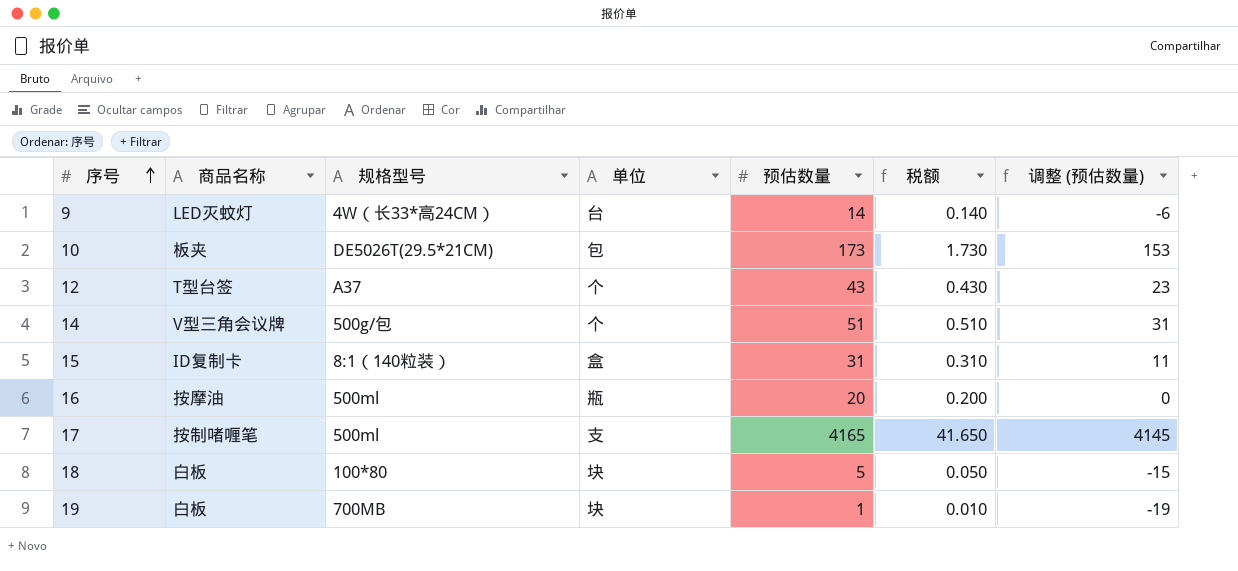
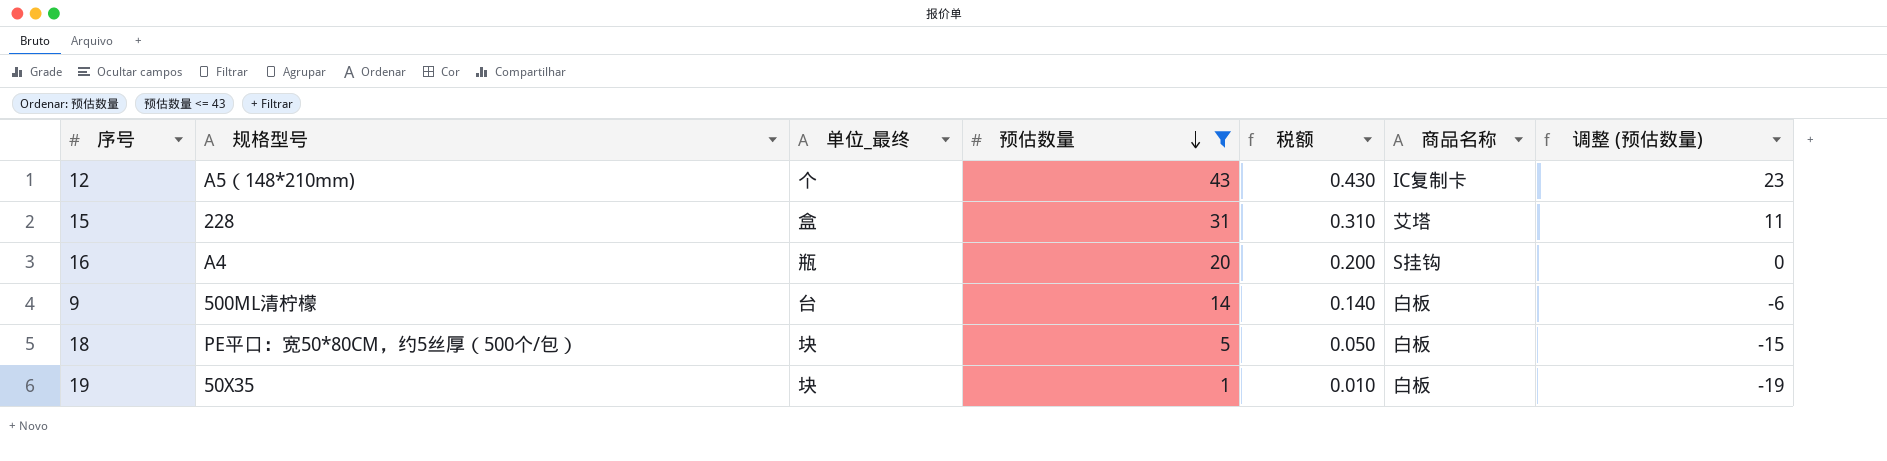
filter: none -> 预估数量 <= 43
row order: 序号 ascending -> 预估数量 descending
column name: 单位 -> 单位_最终
column 商品名称 | position: 2 -> 6
12 | 规格型号: A37 -> A5（148*210mm)
12 | 商品名称: T型台签 -> IC复制卡
15 | 规格型号: 8:1（140粒装） -> 228
15 | 商品名称: ID复制卡 -> 艾塔
16 | 规格型号: 500ml -> A4
16 | 商品名称: 按摩油 -> S挂钩
9 | 规格型号: 4W（长33*高24CM） -> 500ML清柠檬
9 | 商品名称: LED灭蚊灯 -> 白板
18 | 规格型号: 100*80 -> PE平口：宽50*80CM，约5丝厚（500个/包）
19 | 规格型号: 700MB -> 50X35

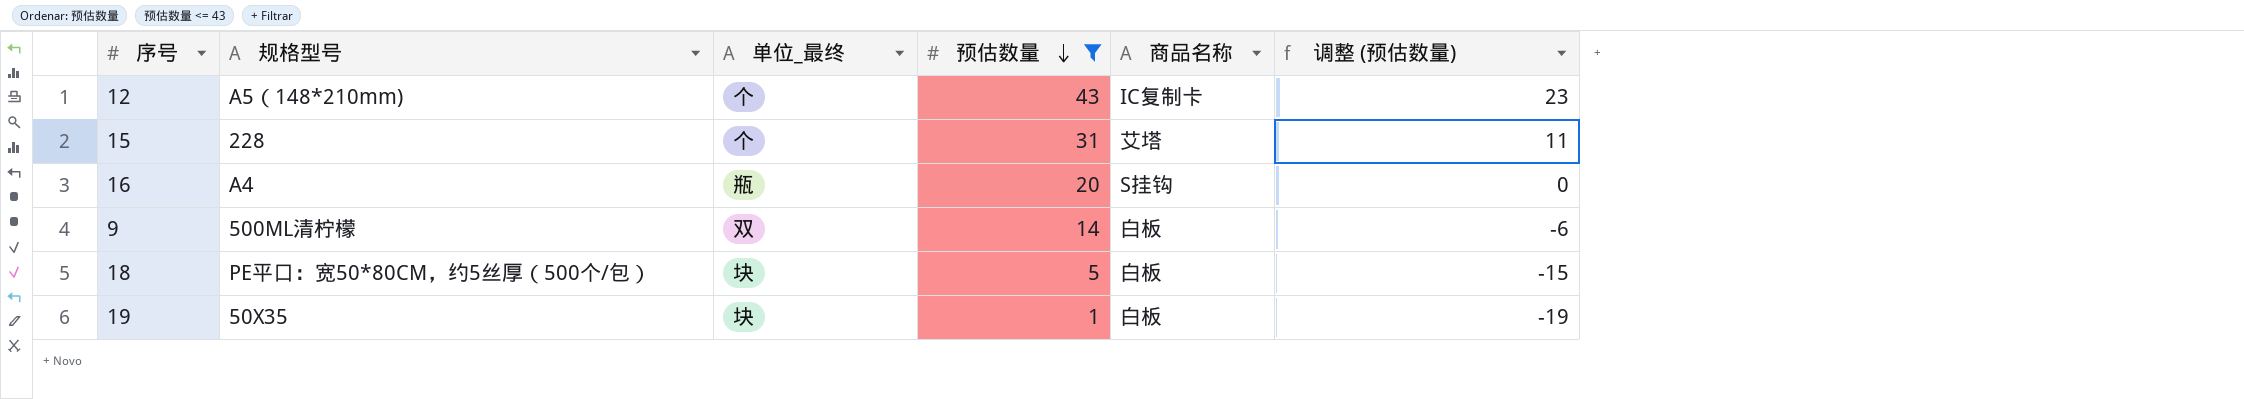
column 税额 | formula: [预估数量] * 0.01 -> none
15 | 单位_最终: 盒 -> 个
9 | 单位_最终: 台 -> 双

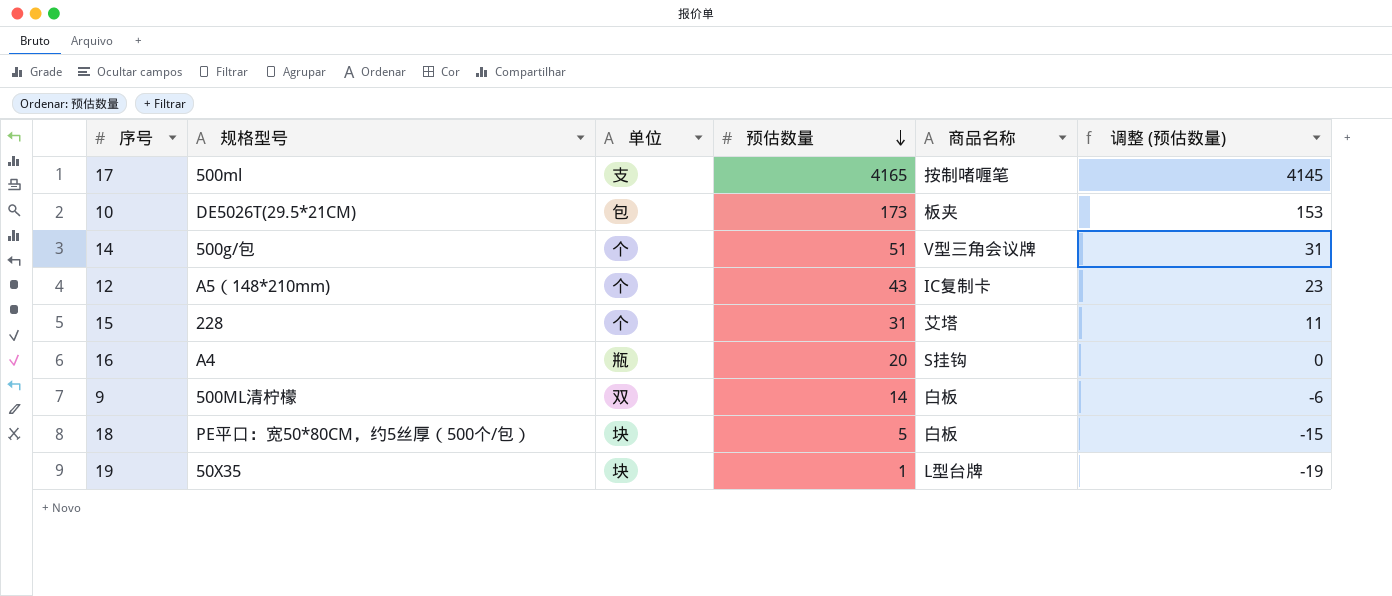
filter: 预估数量 <= 43 -> none
column name: 单位_最终 -> 单位
19 | 商品名称: 白板 -> L型台牌

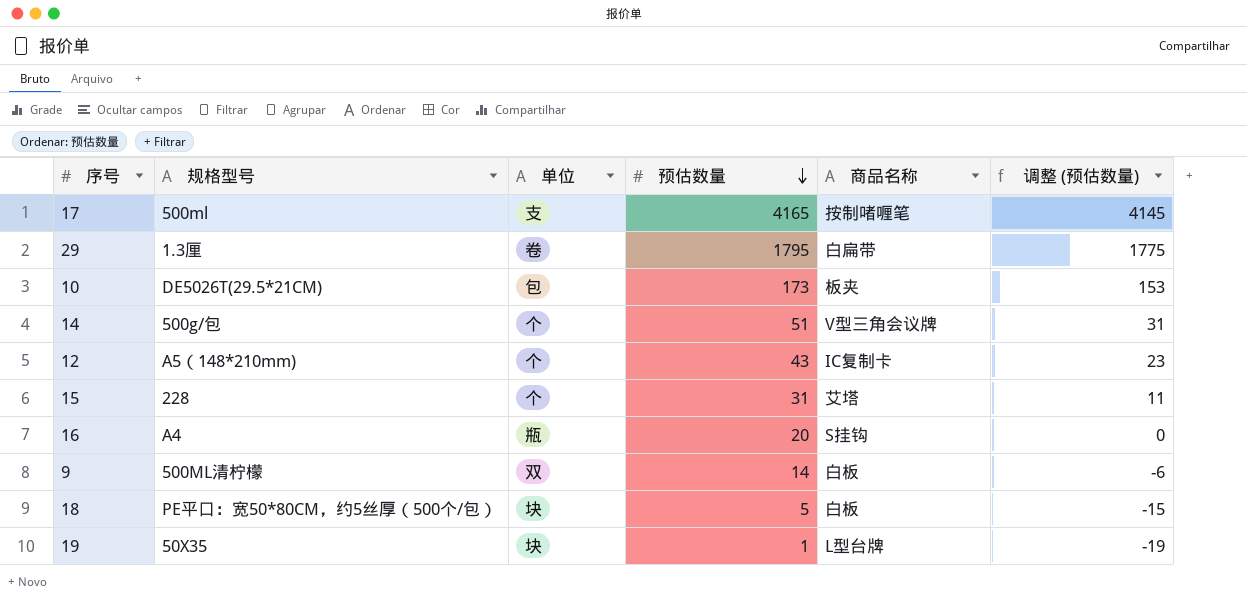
row 29: none -> 1.3厘 | 卷 | 1795 | 白扁带 | 1775

